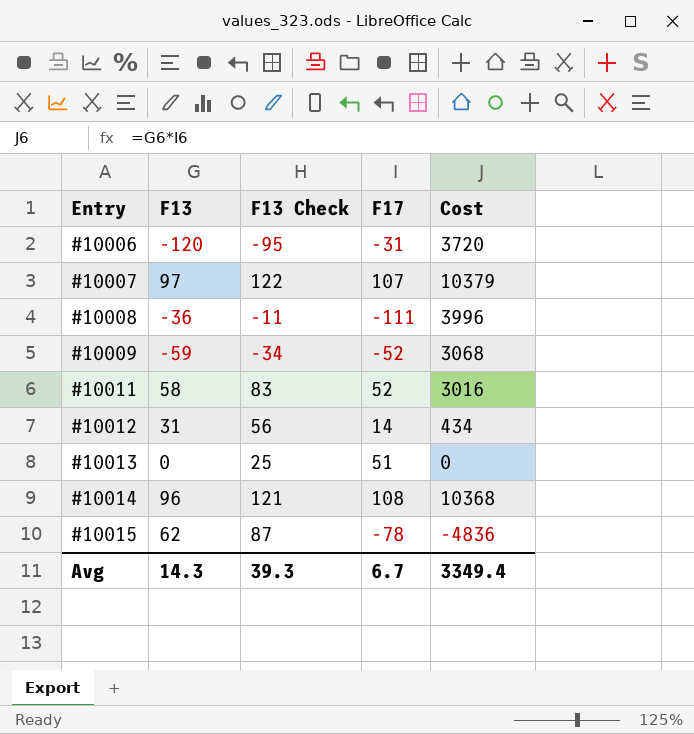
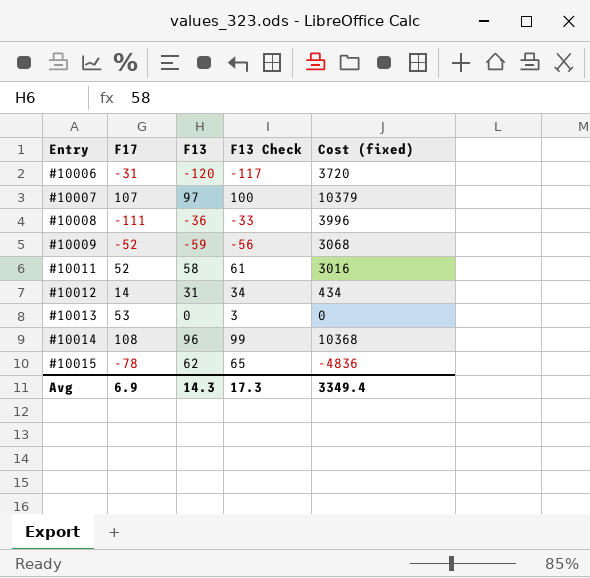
column F17 | position: 4 -> 2
column F13 Check | formula: [F13] + 25 -> [F13] + 3
column name: Cost -> Cost (fixed)
#10013 | F17: 51 -> 53
Avg | F17: 6.7 -> 6.9
Avg | F13 Check: 39.3 -> 17.3

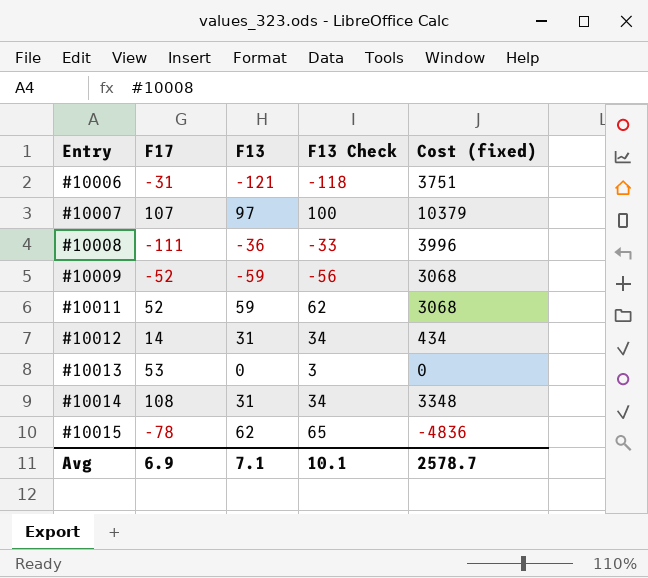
#10006 | F13: -120 -> -121
#10006 | F13 Check: -117 -> -118
#10006 | Cost (fixed): 3720 -> 3751
#10011 | F13: 58 -> 59
#10011 | F13 Check: 61 -> 62
#10011 | Cost (fixed): 3016 -> 3068
#10014 | F13: 96 -> 31
#10014 | F13 Check: 99 -> 34
#10014 | Cost (fixed): 10368 -> 3348
Avg | F13: 14.3 -> 7.1
Avg | F13 Check: 17.3 -> 10.1
Avg | Cost (fixed): 3349.4 -> 2578.7

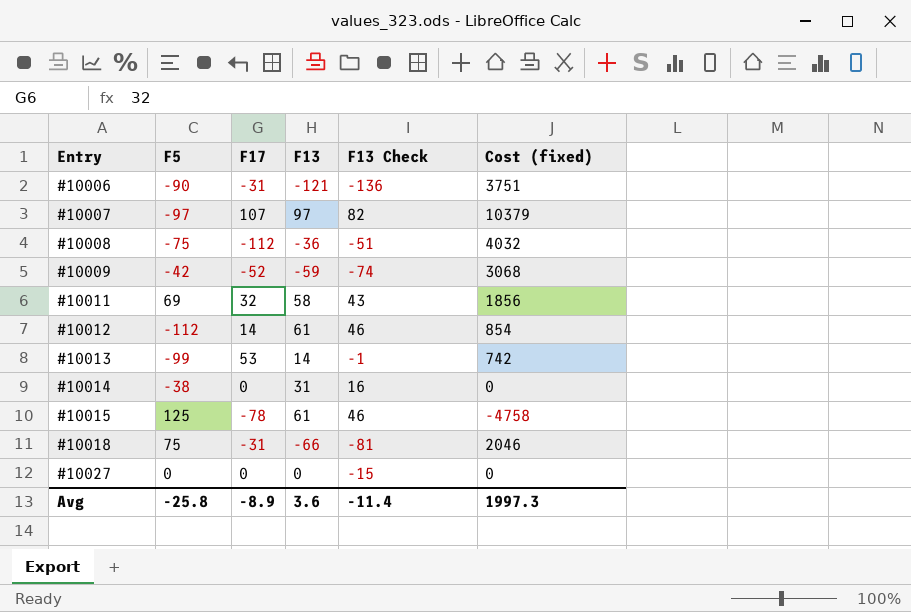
column F5 | position: none -> 2
column F13 Check | formula: [F13] + 3 -> [F13] - 15
#10008 | F17: -111 -> -112
#10008 | Cost (fixed): 3996 -> 4032
#10011 | F17: 52 -> 32
#10011 | F13: 59 -> 58
#10011 | Cost (fixed): 3068 -> 1856
#10012 | F13: 31 -> 61
#10012 | Cost (fixed): 434 -> 854
#10013 | F13: 0 -> 14
#10013 | Cost (fixed): 0 -> 742
#10014 | F17: 108 -> 0
#10014 | Cost (fixed): 3348 -> 0
#10015 | F13: 62 -> 61
#10015 | Cost (fixed): -4836 -> -4758
row #10018: none -> 75 | -31 | -66 | -81 | 2046
row #10027: none -> 0 | 0 | 0 | -15 | 0
Avg | F17: 6.9 -> -8.9
Avg | F13: 7.1 -> 3.6
Avg | F13 Check: 10.1 -> -11.4
Avg | Cost (fixed): 2578.7 -> 1997.3

